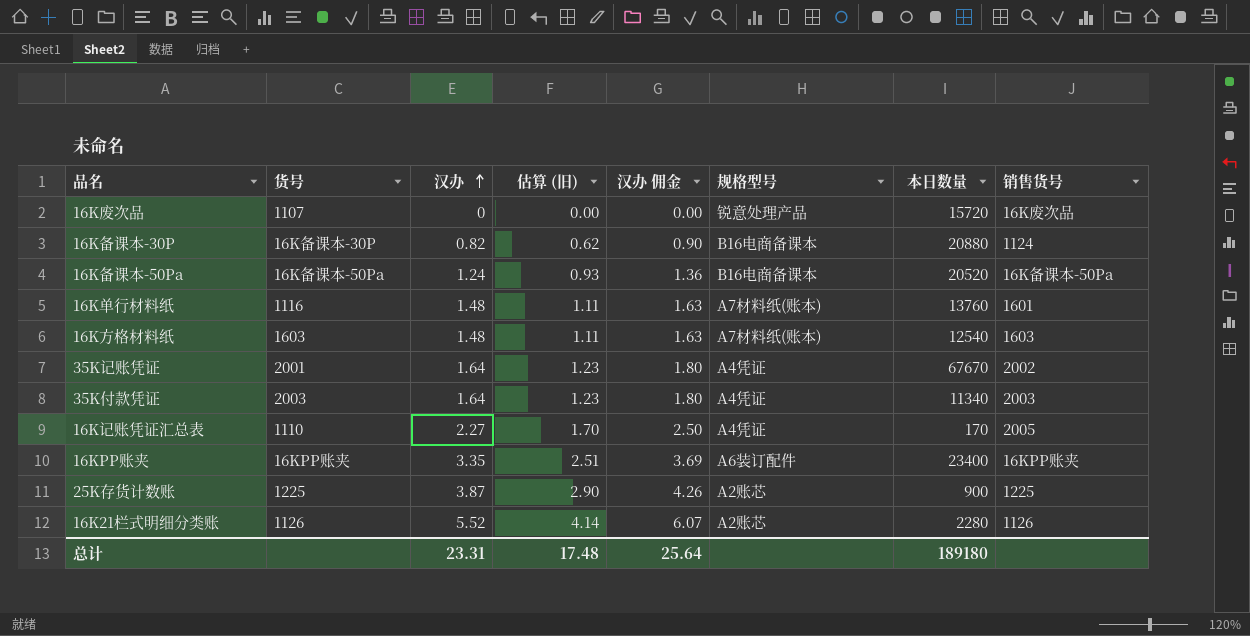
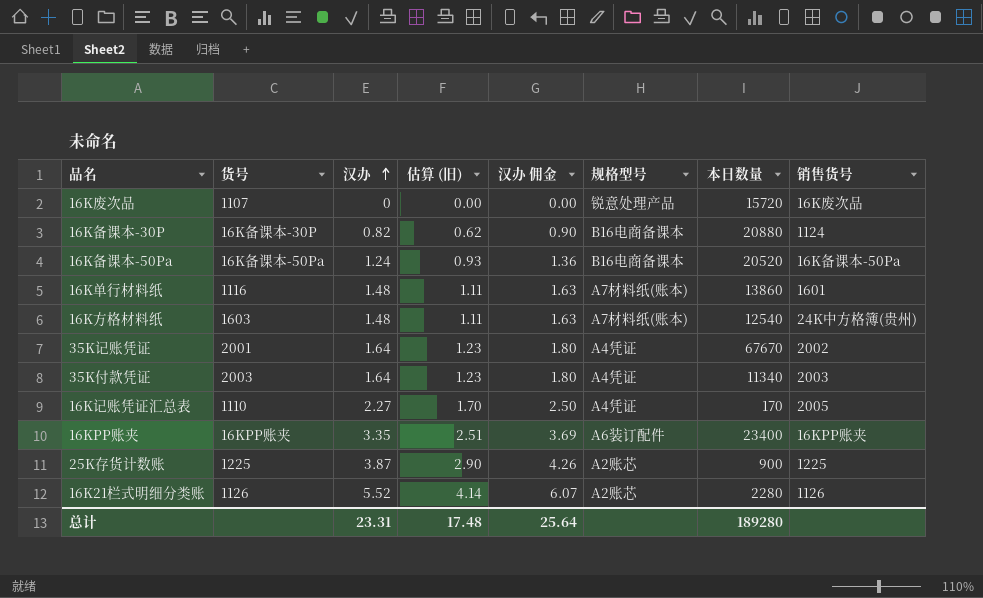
16K单行材料纸 | 本日数量: 13760 -> 13860
16K方格材料纸 | 销售货号: 1603 -> 24K中方格簿(贵州)
总计 | 本日数量: 189180 -> 189280

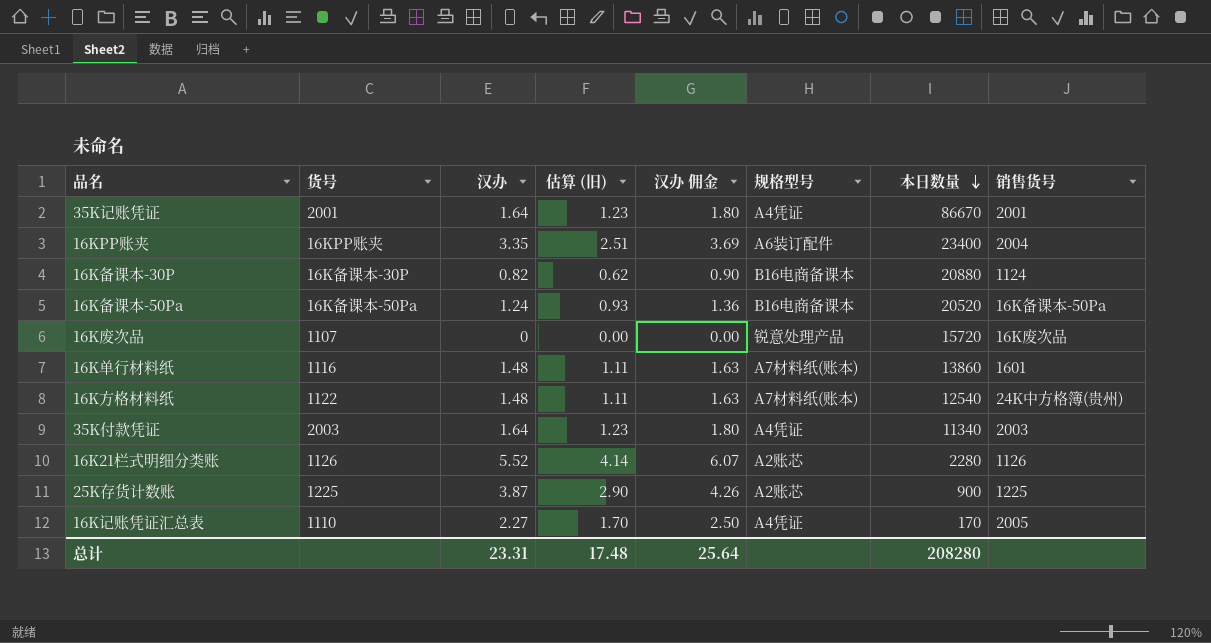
row order: 汉办 ascending -> 本日数量 descending
35K记账凭证 | 本日数量: 67670 -> 86670
35K记账凭证 | 销售货号: 2002 -> 2001
16KPP账夹 | 销售货号: 16KPP账夹 -> 2004
16K方格材料纸 | 货号: 1603 -> 1122
总计 | 本日数量: 189280 -> 208280

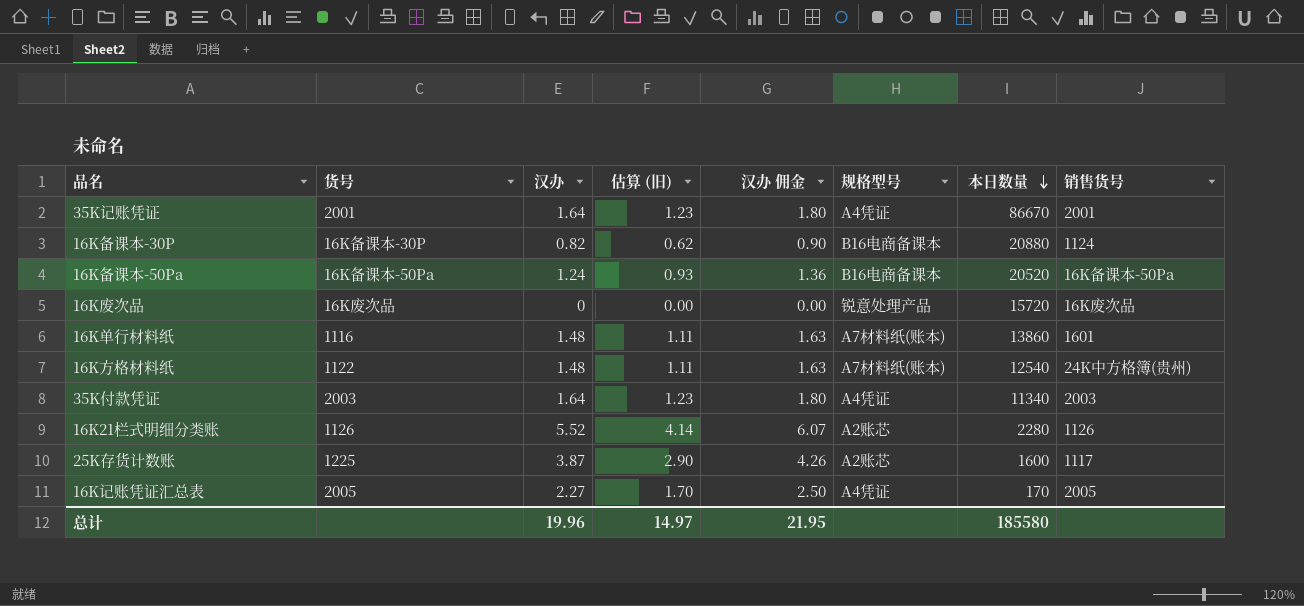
row 16KPP账夹: 16KPP账夹 | 3.35 | 2.51 | 3.69 | A6装订配件 | 23400 | 2004 -> none
16K废次品 | 货号: 1107 -> 16K废次品
25K存货计数账 | 本日数量: 900 -> 1600
25K存货计数账 | 销售货号: 1225 -> 1117
16K记账凭证汇总表 | 货号: 1110 -> 2005
总计 | 汉办: 23.31 -> 19.96
总计 | 估算 (旧): 17.48 -> 14.97
总计 | 汉办 佣金: 25.64 -> 21.95
总计 | 本日数量: 208280 -> 185580

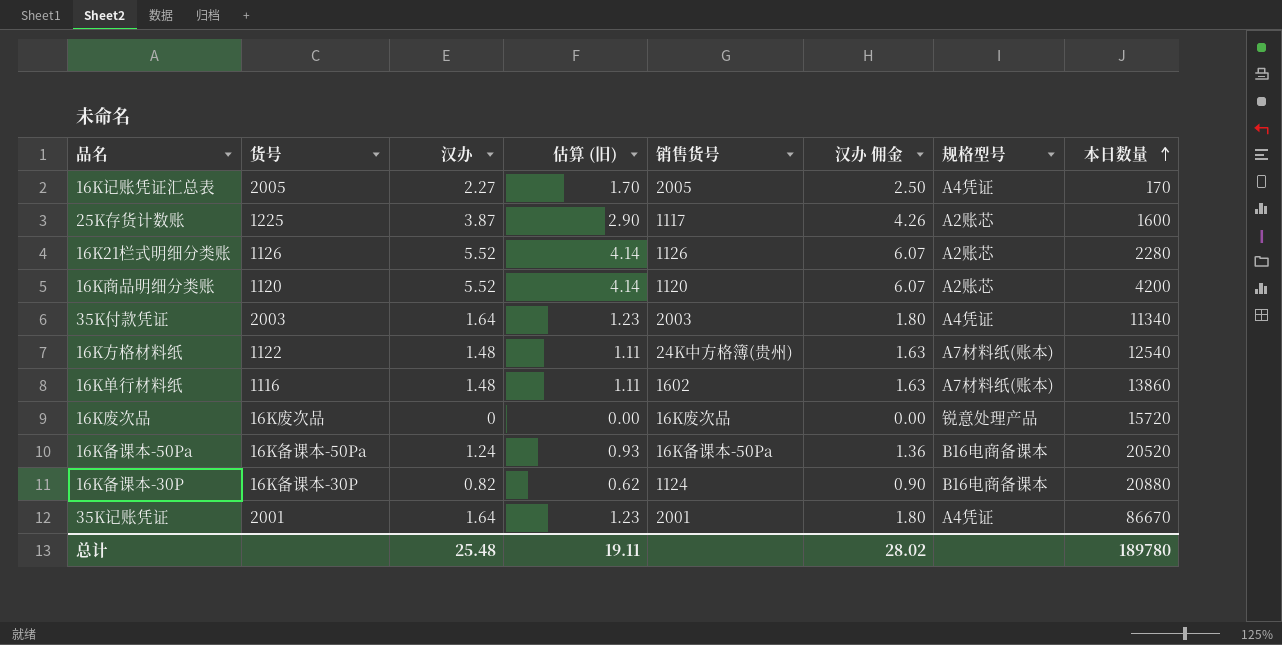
row order: 本日数量 descending -> 本日数量 ascending
column 销售货号 | position: 8 -> 5
row 16K商品明细分类账: none -> 1120 | 5.52 | 4.14 | 1120 | 6.07 | A2账芯 | 4200
16K单行材料纸 | 销售货号: 1601 -> 1602
总计 | 汉办: 19.96 -> 25.48
总计 | 估算 (旧): 14.97 -> 19.11
总计 | 汉办 佣金: 21.95 -> 28.02
总计 | 本日数量: 185580 -> 189780

